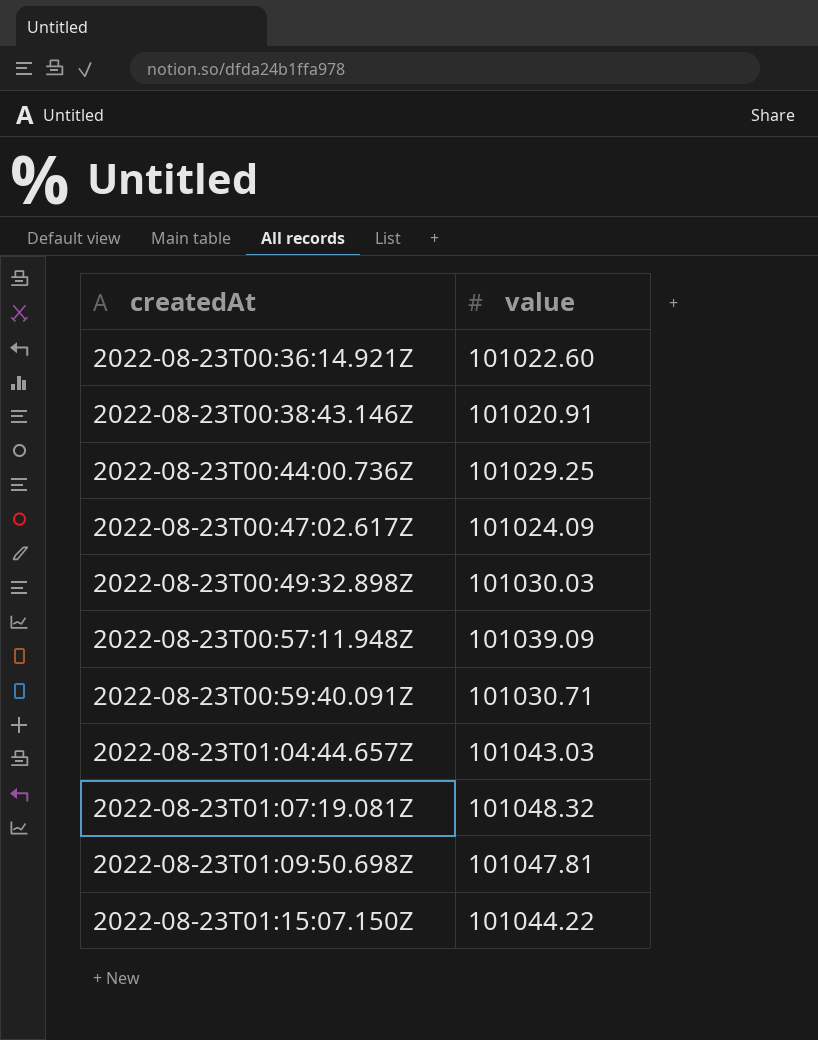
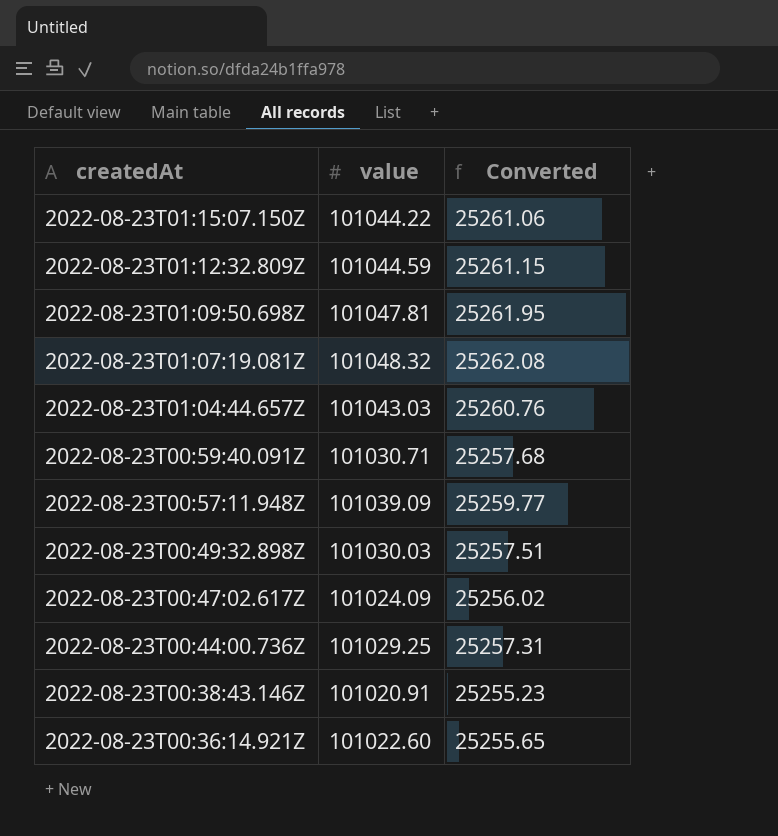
row order: createdAt ascending -> createdAt descending
column Converted | formula: none -> [value] * 0.25
row 2022-08-23T01:12:32.809Z: none -> 101044.59 | 25261.15

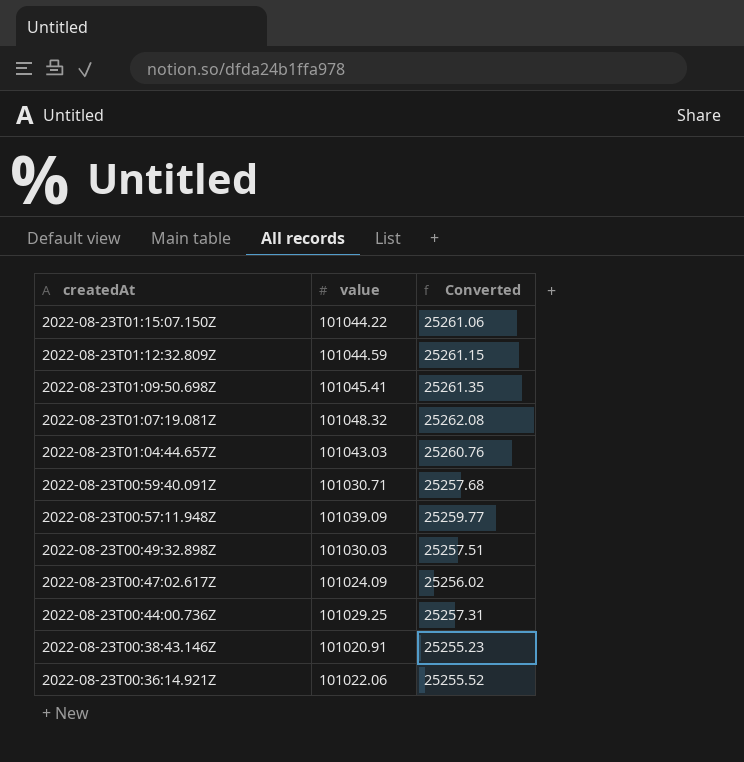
2022-08-23T01:09:50.698Z | value: 101047.81 -> 101045.41
2022-08-23T01:09:50.698Z | Converted: 25261.95 -> 25261.35
2022-08-23T00:36:14.921Z | value: 101022.60 -> 101022.06
2022-08-23T00:36:14.921Z | Converted: 25255.65 -> 25255.52

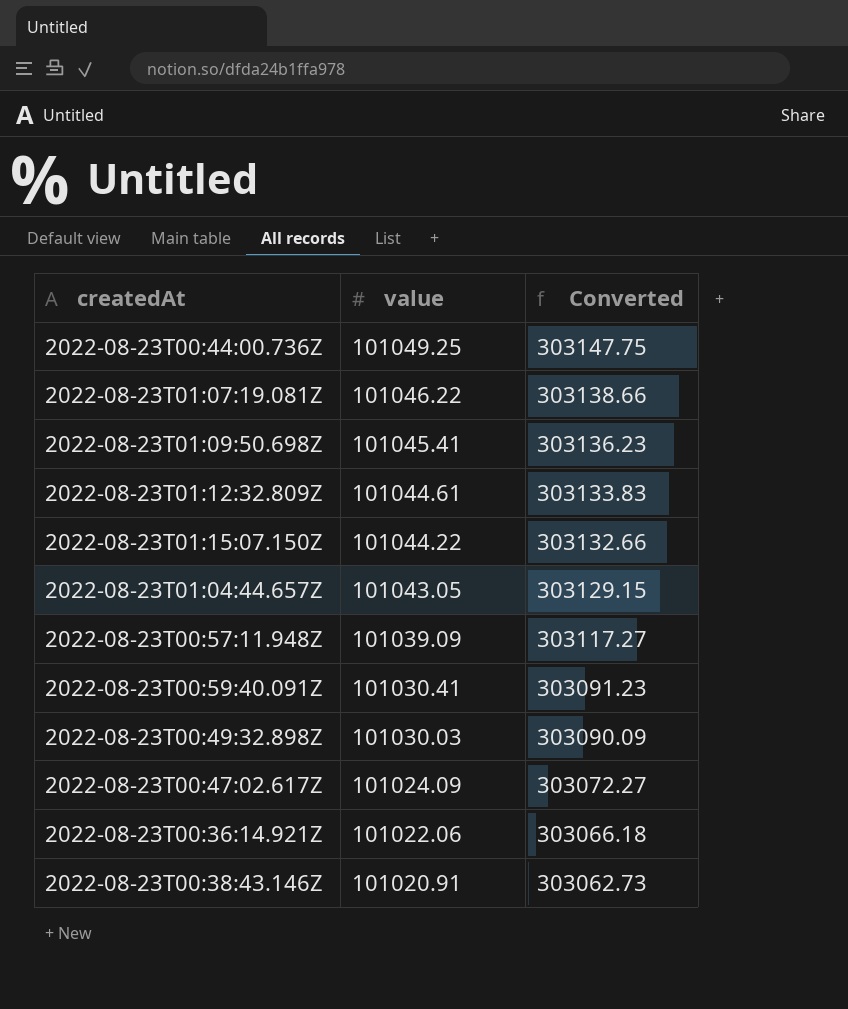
row order: createdAt descending -> value descending
column Converted | formula: [value] * 0.25 -> [value] * 3
2022-08-23T00:44:00.736Z | value: 101029.25 -> 101049.25
2022-08-23T01:07:19.081Z | value: 101048.32 -> 101046.22
2022-08-23T01:12:32.809Z | value: 101044.59 -> 101044.61
2022-08-23T01:04:44.657Z | value: 101043.03 -> 101043.05
2022-08-23T00:59:40.091Z | value: 101030.71 -> 101030.41

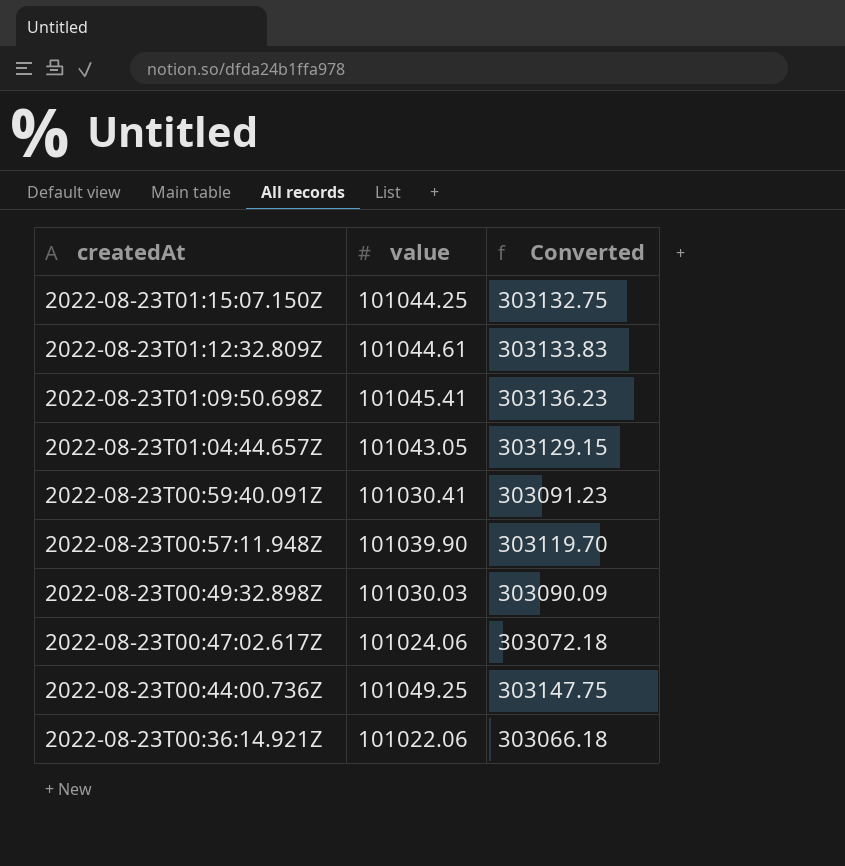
row order: value descending -> createdAt descending
row 2022-08-23T01:07:19.081Z: 101046.22 | 303138.66 -> none
row 2022-08-23T00:38:43.146Z: 101020.91 | 303062.73 -> none
2022-08-23T01:15:07.150Z | value: 101044.22 -> 101044.25
2022-08-23T01:15:07.150Z | Converted: 303132.66 -> 303132.75
2022-08-23T00:57:11.948Z | value: 101039.09 -> 101039.90
2022-08-23T00:57:11.948Z | Converted: 303117.27 -> 303119.70
2022-08-23T00:47:02.617Z | value: 101024.09 -> 101024.06
2022-08-23T00:47:02.617Z | Converted: 303072.27 -> 303072.18

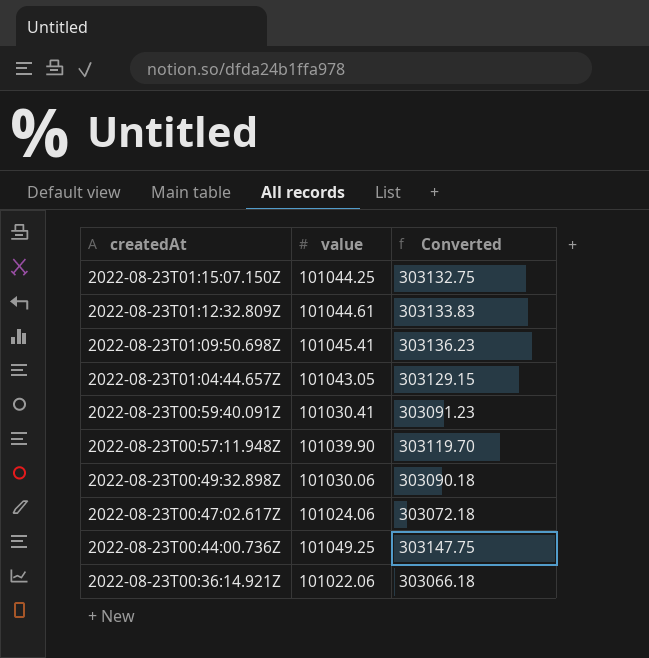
2022-08-23T00:49:32.898Z | value: 101030.03 -> 101030.06
2022-08-23T00:49:32.898Z | Converted: 303090.09 -> 303090.18

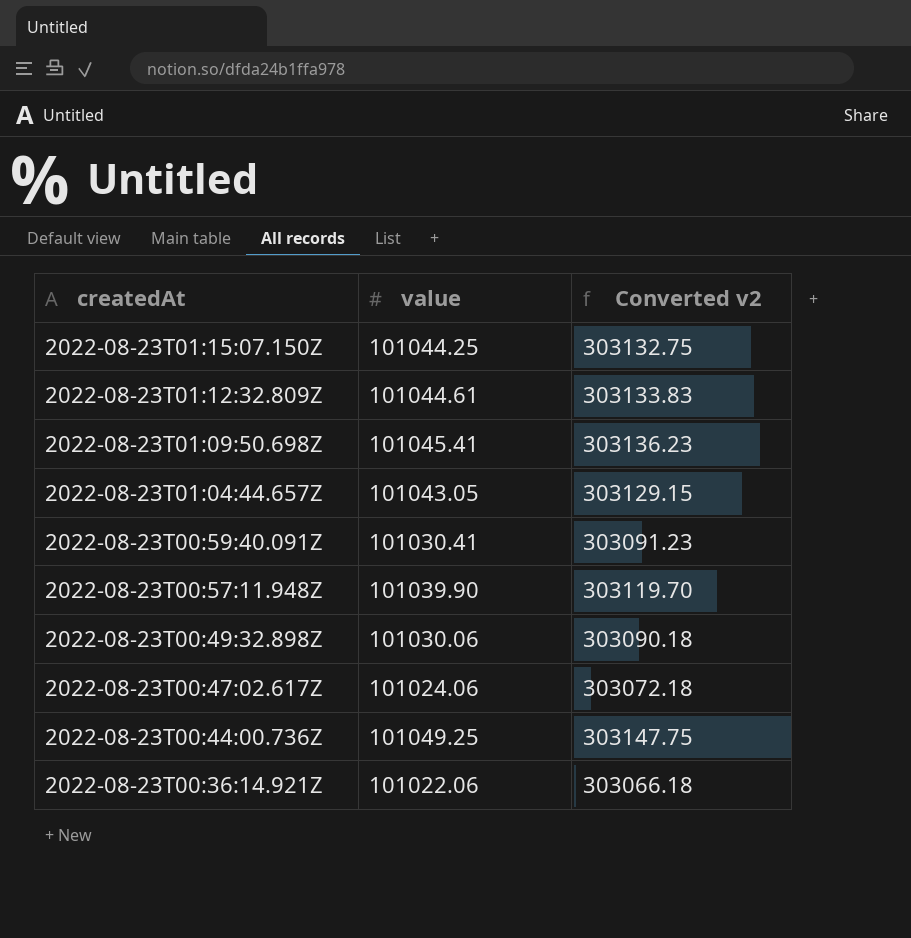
column name: Converted -> Converted v2

